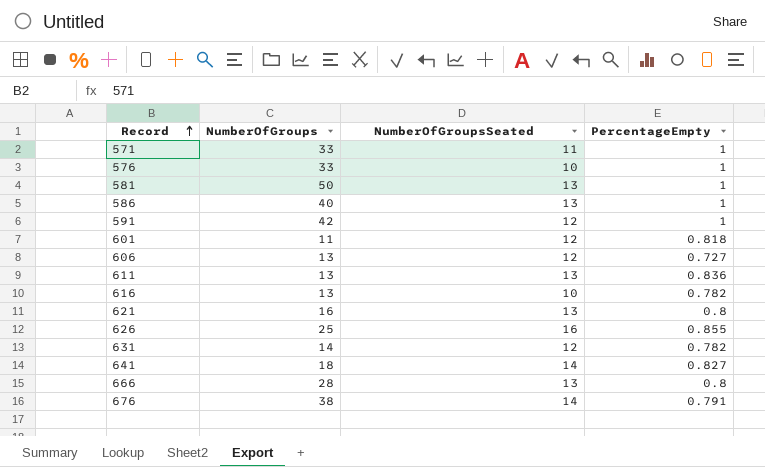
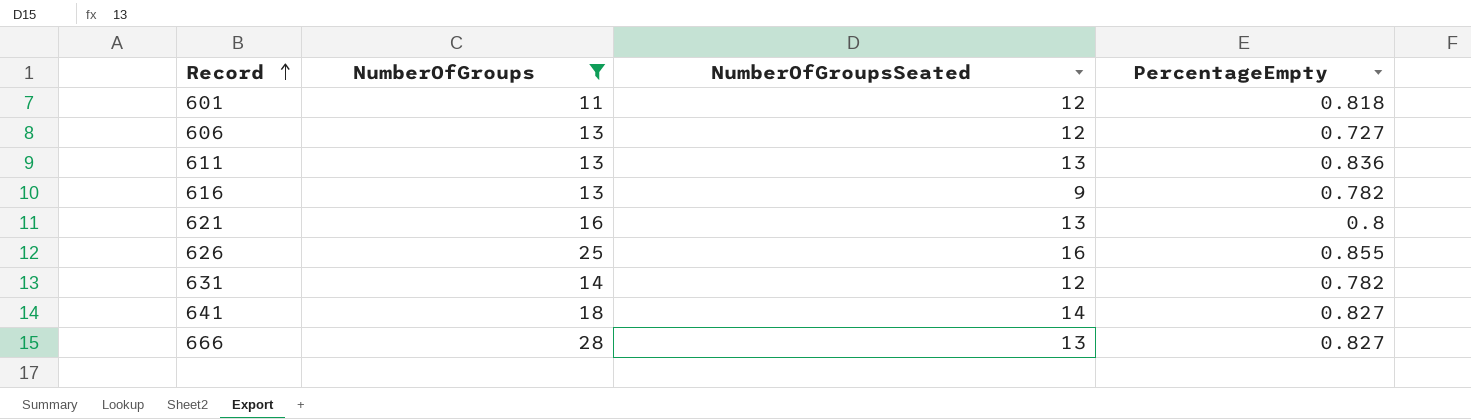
filter: none -> NumberOfGroups <= 28
616 | NumberOfGroupsSeated: 10 -> 9
666 | PercentageEmpty: 0.8 -> 0.827

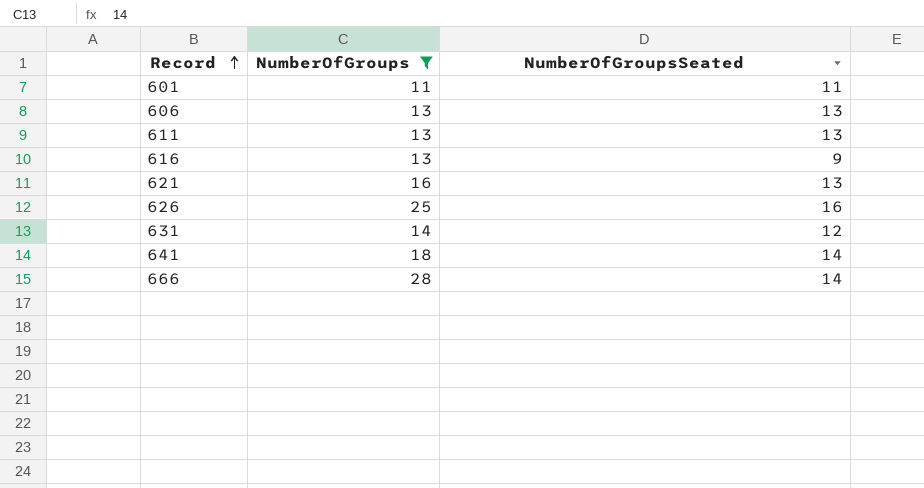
column PercentageEmpty | position: 4 -> none
601 | NumberOfGroupsSeated: 12 -> 11
606 | NumberOfGroupsSeated: 12 -> 13
666 | NumberOfGroupsSeated: 13 -> 14

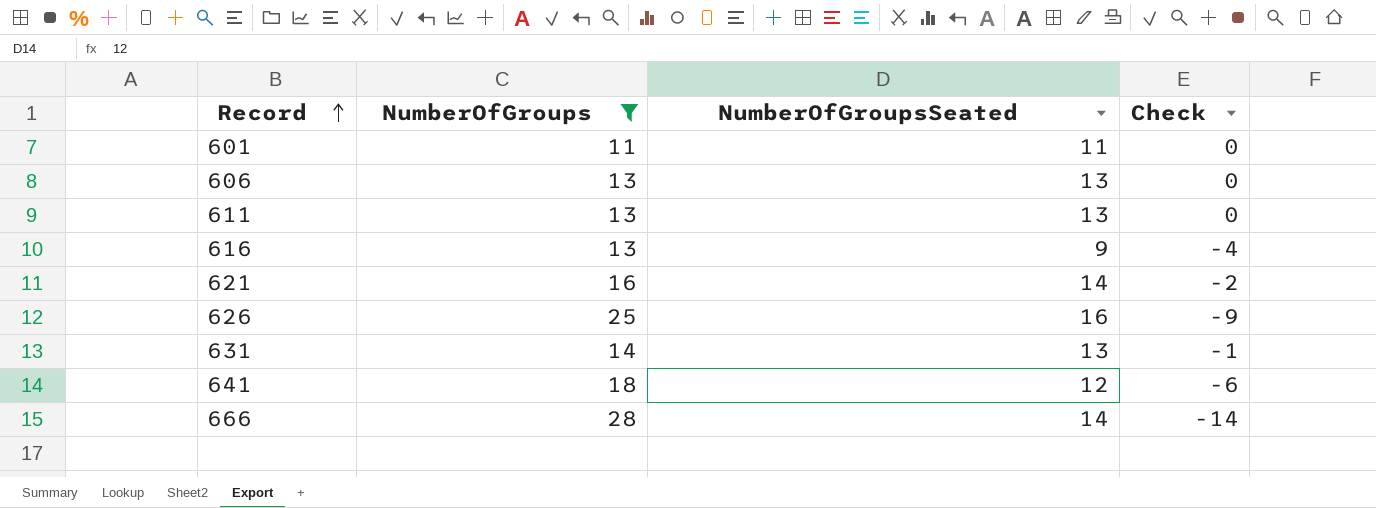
column Check | formula: none -> [NumberOfGroupsSeated] - [NumberOfGroups]
621 | NumberOfGroupsSeated: 13 -> 14
631 | NumberOfGroupsSeated: 12 -> 13
641 | NumberOfGroupsSeated: 14 -> 12

